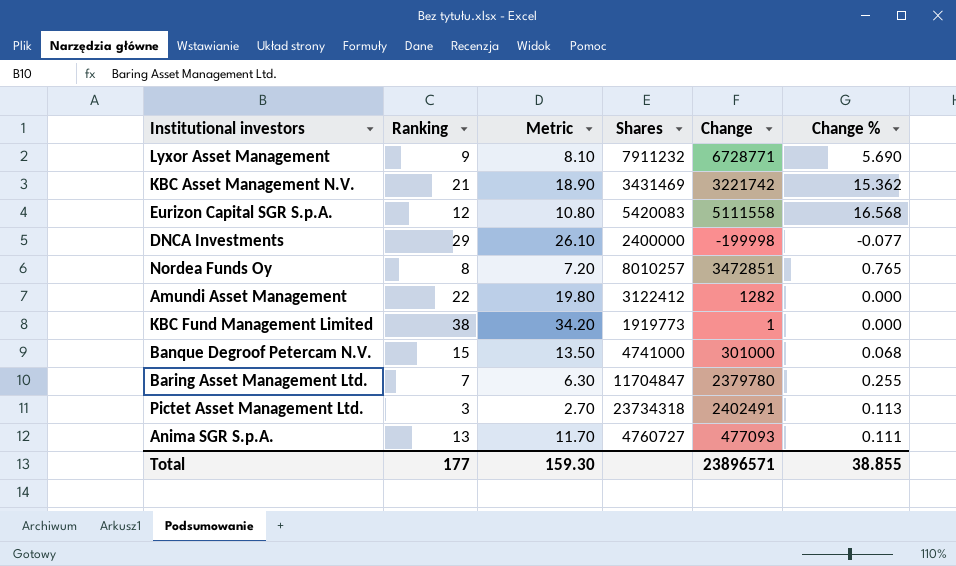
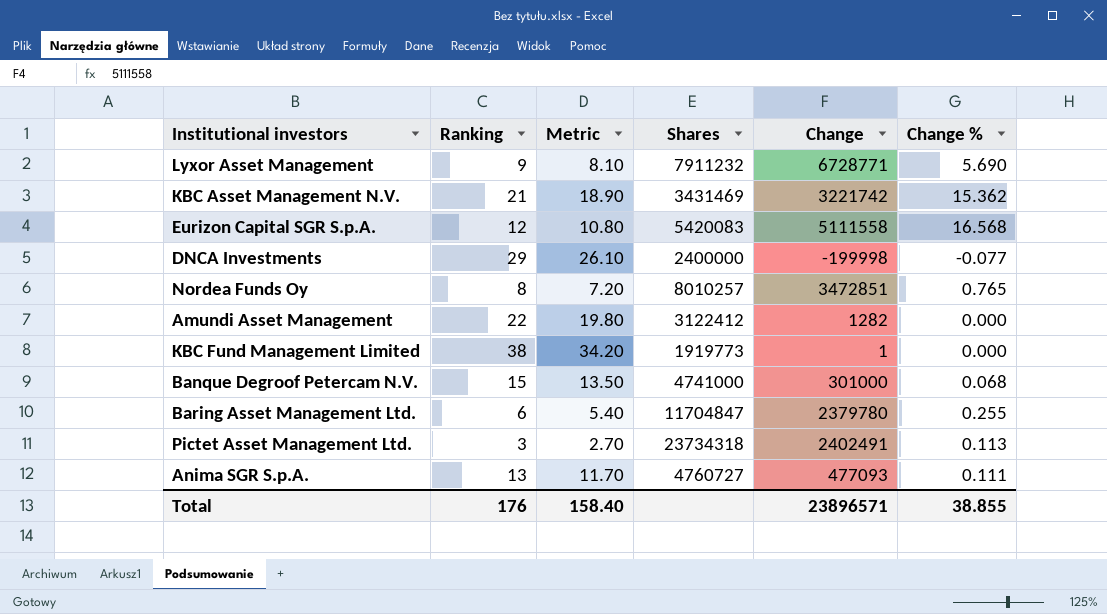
Baring Asset Management Ltd. | Ranking: 7 -> 6
Baring Asset Management Ltd. | Metric: 6.30 -> 5.40
Total | Ranking: 177 -> 176
Total | Metric: 159.30 -> 158.40

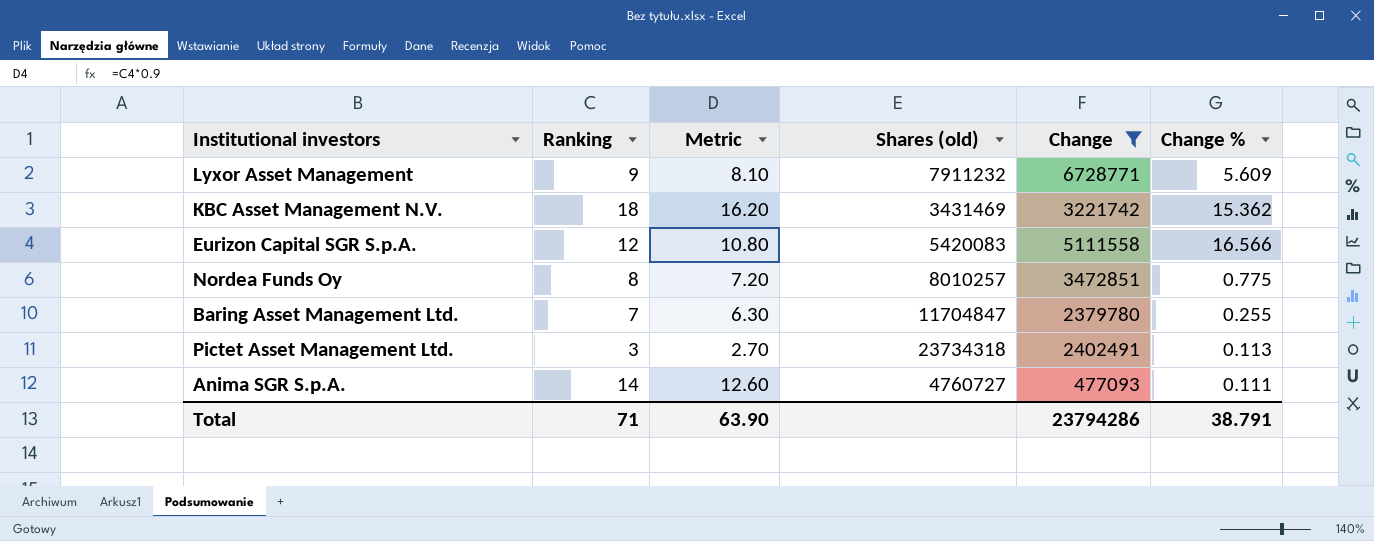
filter: none -> Change >= 477093
column name: Shares -> Shares (old)
Lyxor Asset Management | Change %: 5.690 -> 5.609
KBC Asset Management N.V. | Ranking: 21 -> 18
KBC Asset Management N.V. | Metric: 18.90 -> 16.20
Eurizon Capital SGR S.p.A. | Change %: 16.568 -> 16.566
Nordea Funds Oy | Change %: 0.765 -> 0.775
Baring Asset Management Ltd. | Ranking: 6 -> 7
Baring Asset Management Ltd. | Metric: 5.40 -> 6.30
Anima SGR S.p.A. | Ranking: 13 -> 14
Anima SGR S.p.A. | Metric: 11.70 -> 12.60
Total | Ranking: 176 -> 71
Total | Metric: 158.40 -> 63.90
Total | Change: 23896571 -> 23794286
Total | Change %: 38.855 -> 38.791

